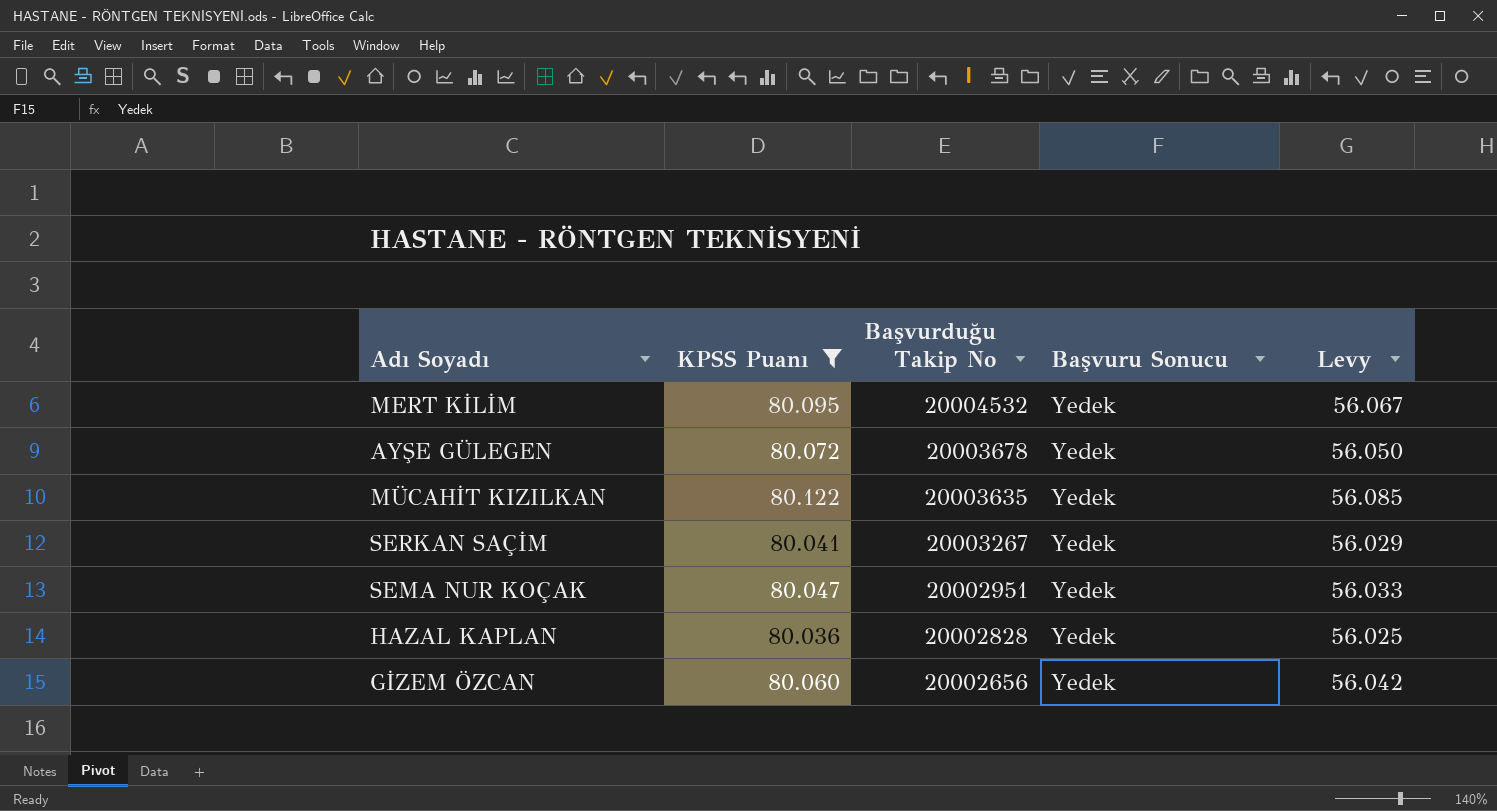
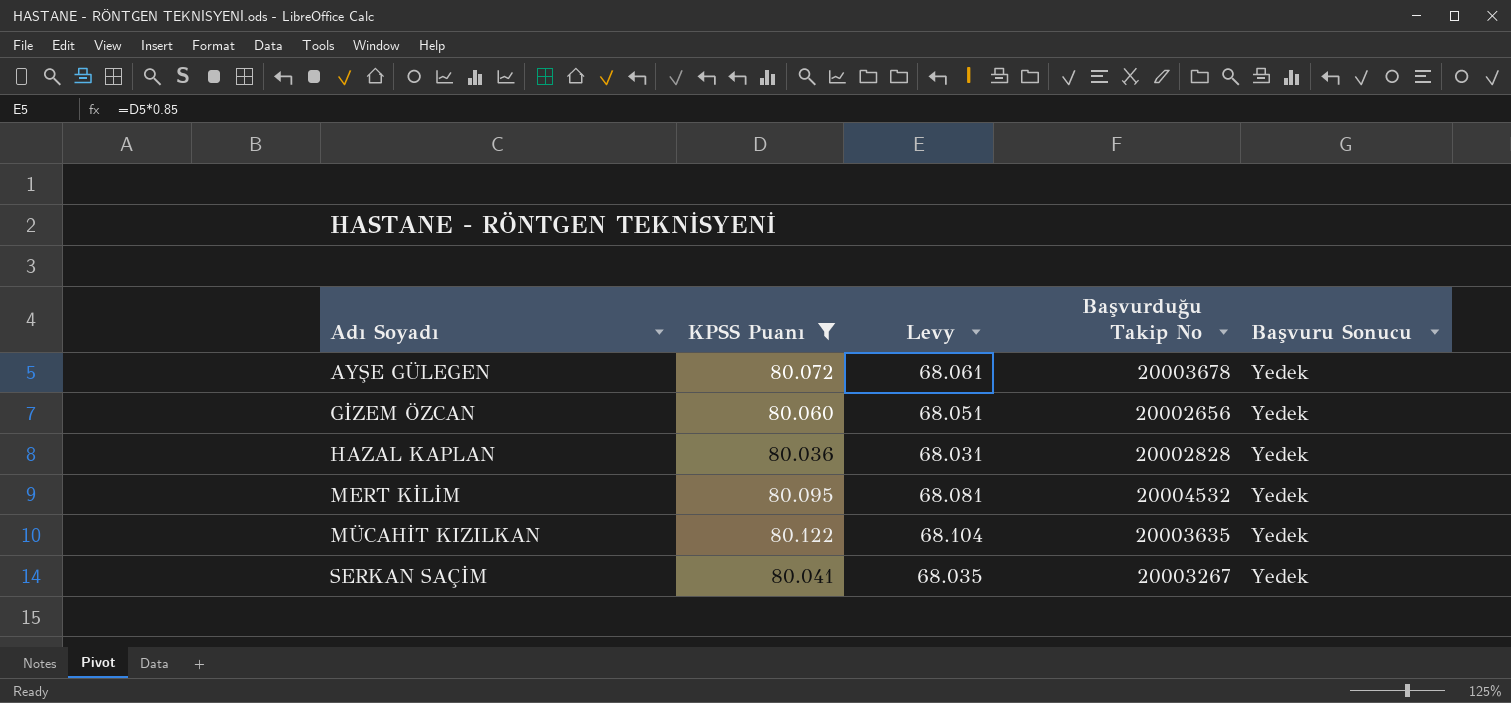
row order: Başvurduğu Takip No descending -> Adı Soyadı ascending
column Levy | formula: [KPSS Puanı] * 0.7 -> [KPSS Puanı] * 0.85
column Levy | position: 5 -> 3
row SEMA NUR KOÇAK: 80.047 | 20002951 | Yedek | 56.033 -> none

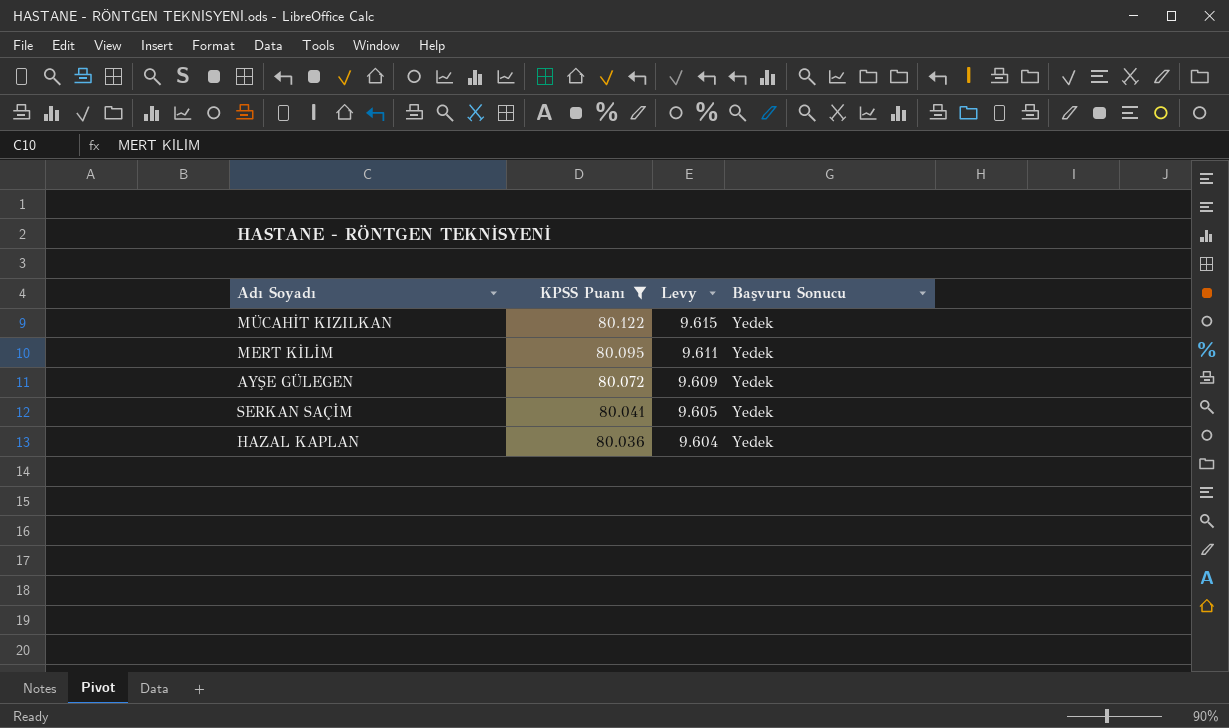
row order: Adı Soyadı ascending -> KPSS Puanı descending
column Başvurduğu Takip No | position: 4 -> none
column Levy | formula: [KPSS Puanı] * 0.85 -> [KPSS Puanı] * 0.12
row GİZEM ÖZCAN: 80.060 | 68.051 | 20002656 | Yedek -> none

